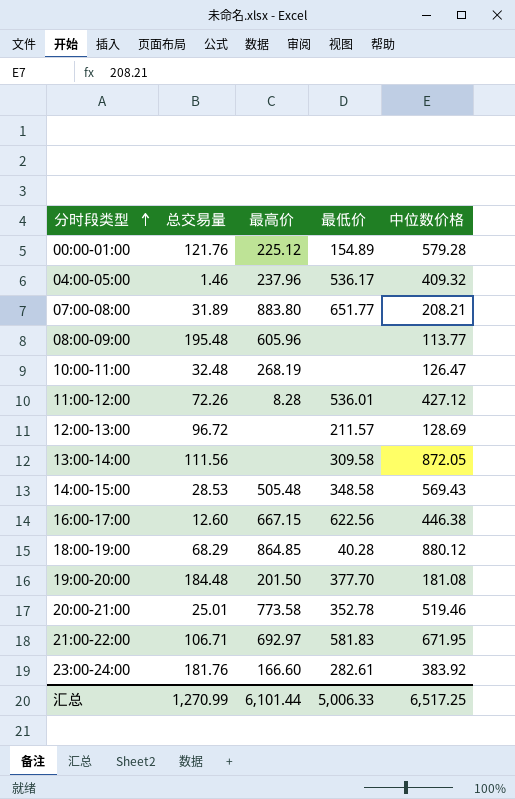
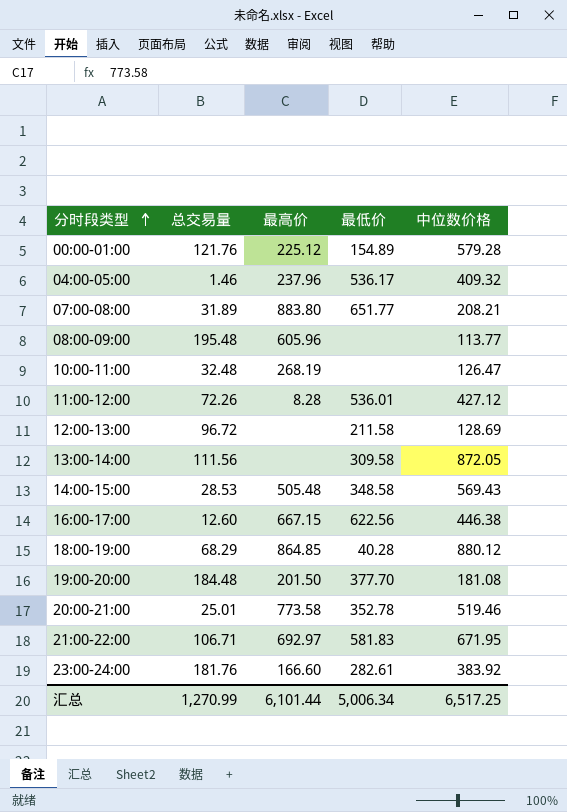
12:00-13:00 | 最低价: 211.57 -> 211.58
汇总 | 最低价: 5,006.33 -> 5,006.34

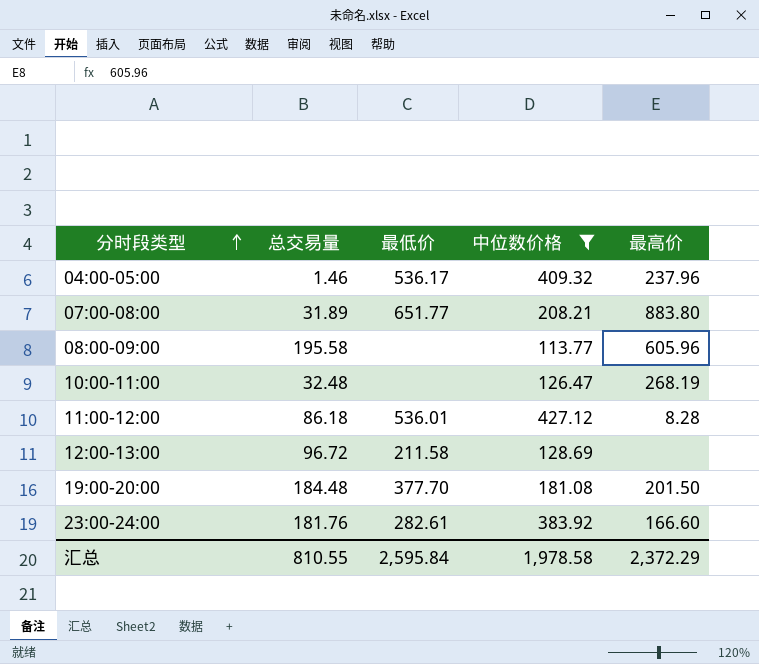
filter: none -> 中位数价格 <= 427.12
column 最高价 | position: 3 -> 5
08:00-09:00 | 总交易量: 195.48 -> 195.58
11:00-12:00 | 总交易量: 72.26 -> 86.18
汇总 | 总交易量: 1,270.99 -> 810.55
汇总 | 最低价: 5,006.34 -> 2,595.84
汇总 | 中位数价格: 6,517.25 -> 1,978.58
汇总 | 最高价: 6,101.44 -> 2,372.29

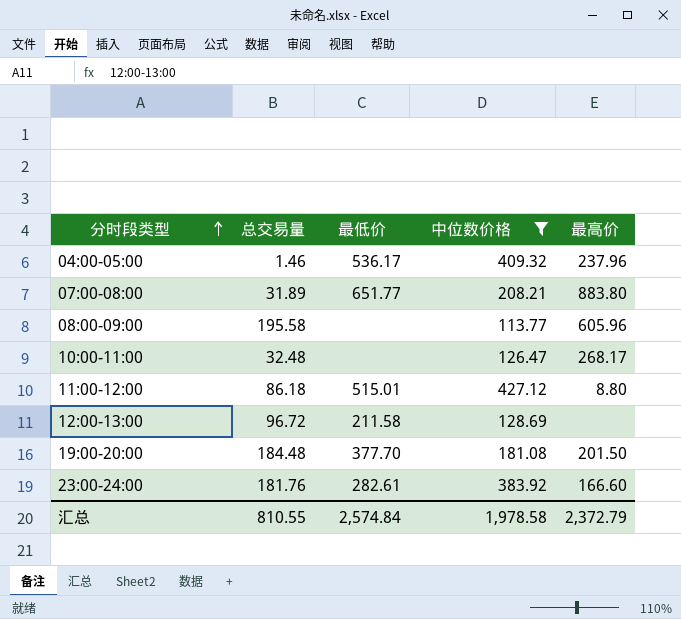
10:00-11:00 | 最高价: 268.19 -> 268.17
11:00-12:00 | 最低价: 536.01 -> 515.01
11:00-12:00 | 最高价: 8.28 -> 8.80
汇总 | 最低价: 2,595.84 -> 2,574.84
汇总 | 最高价: 2,372.29 -> 2,372.79

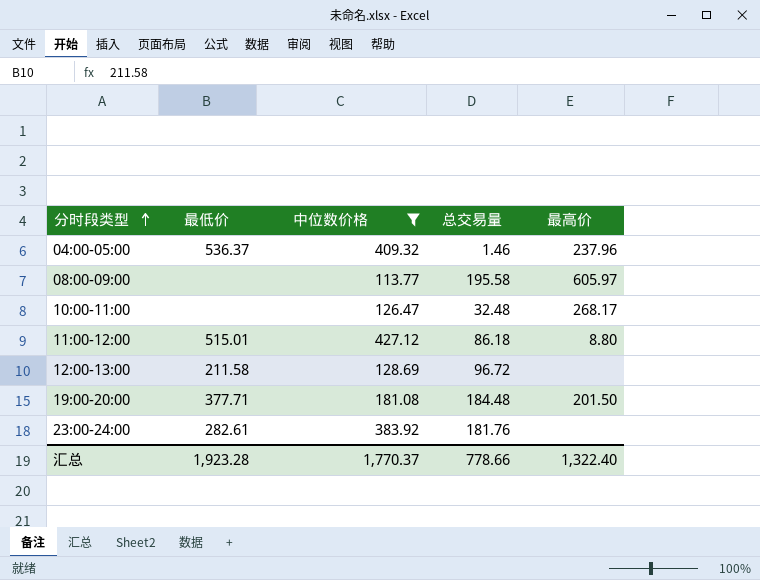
column 总交易量 | position: 2 -> 4
row 07:00-08:00: 31.89 | 651.77 | 208.21 | 883.80 -> none
04:00-05:00 | 最低价: 536.17 -> 536.37
08:00-09:00 | 最高价: 605.96 -> 605.97
19:00-20:00 | 最低价: 377.70 -> 377.71
23:00-24:00 | 最高价: 166.60 -> none
汇总 | 最低价: 2,574.84 -> 1,923.28
汇总 | 中位数价格: 1,978.58 -> 1,770.37
汇总 | 总交易量: 810.55 -> 778.66
汇总 | 最高价: 2,372.79 -> 1,322.40

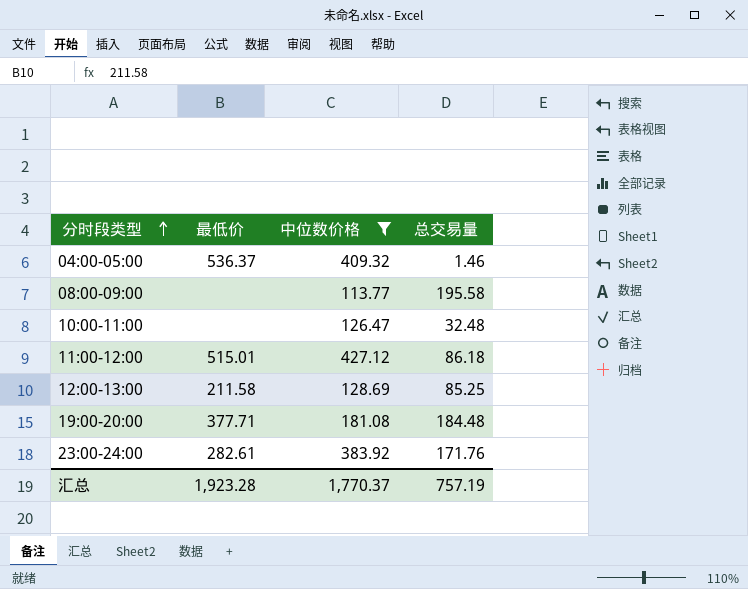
column 最高价 | position: 5 -> none
12:00-13:00 | 总交易量: 96.72 -> 85.25
23:00-24:00 | 总交易量: 181.76 -> 171.76
汇总 | 总交易量: 778.66 -> 757.19

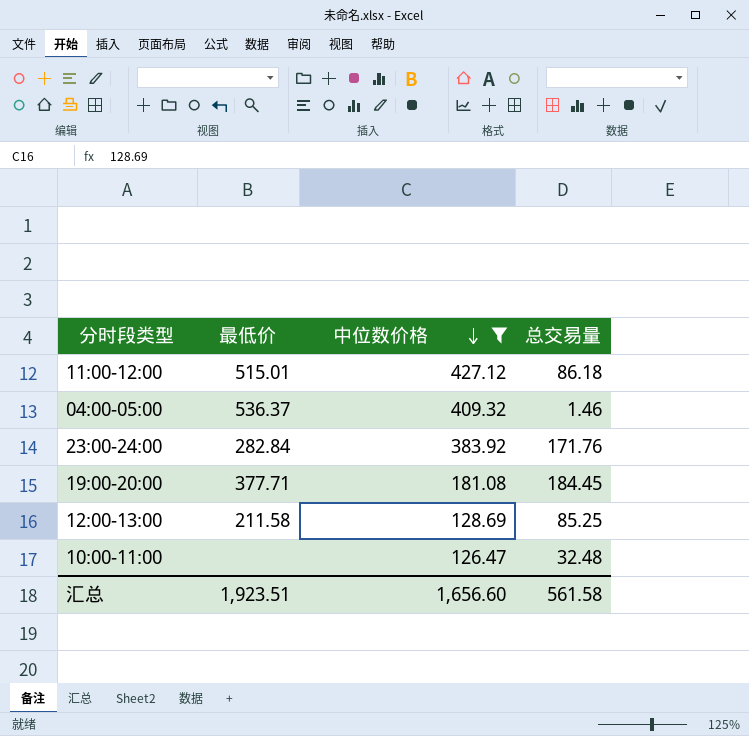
row order: 分时段类型 ascending -> 中位数价格 descending
row 08:00-09:00: none | 113.77 | 195.58 -> none
23:00-24:00 | 最低价: 282.61 -> 282.84
19:00-20:00 | 总交易量: 184.48 -> 184.45
汇总 | 最低价: 1,923.28 -> 1,923.51
汇总 | 中位数价格: 1,770.37 -> 1,656.60
汇总 | 总交易量: 757.19 -> 561.58

